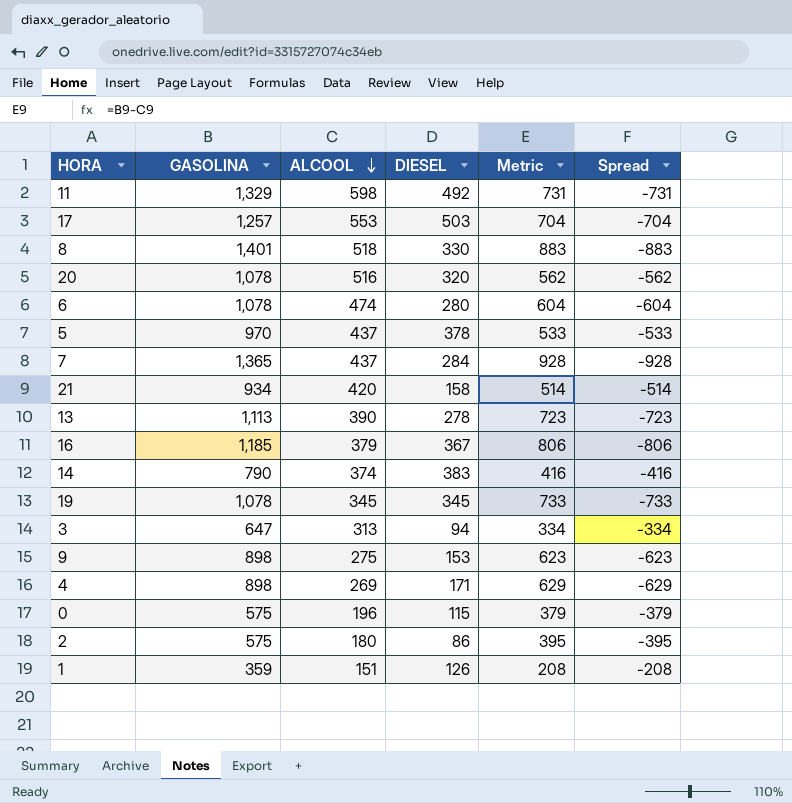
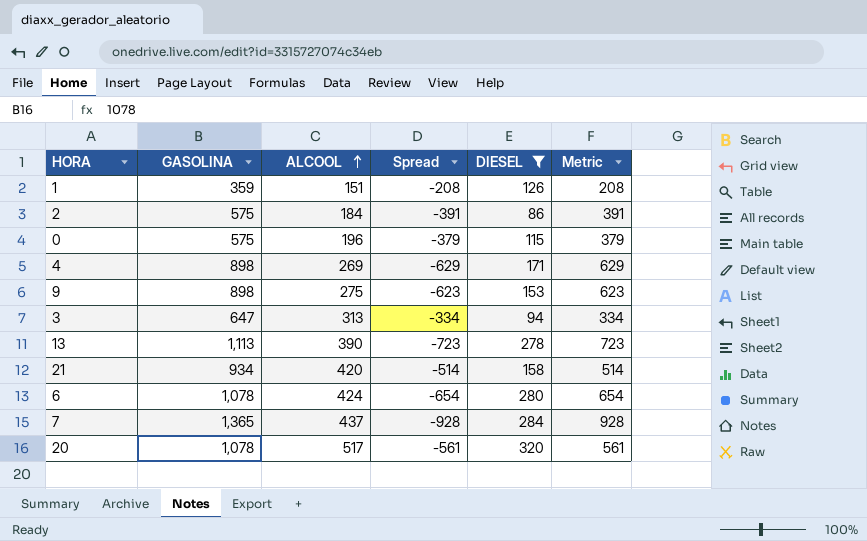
filter: none -> DIESEL <= 320
row order: ALCOOL descending -> ALCOOL ascending
column Spread | position: 6 -> 4
2 | ALCOOL: 180 -> 184
2 | Spread: -395 -> -391
2 | Metric: 395 -> 391
6 | ALCOOL: 474 -> 424
6 | Spread: -604 -> -654
6 | Metric: 604 -> 654
20 | ALCOOL: 516 -> 517
20 | Spread: -562 -> -561
20 | Metric: 562 -> 561

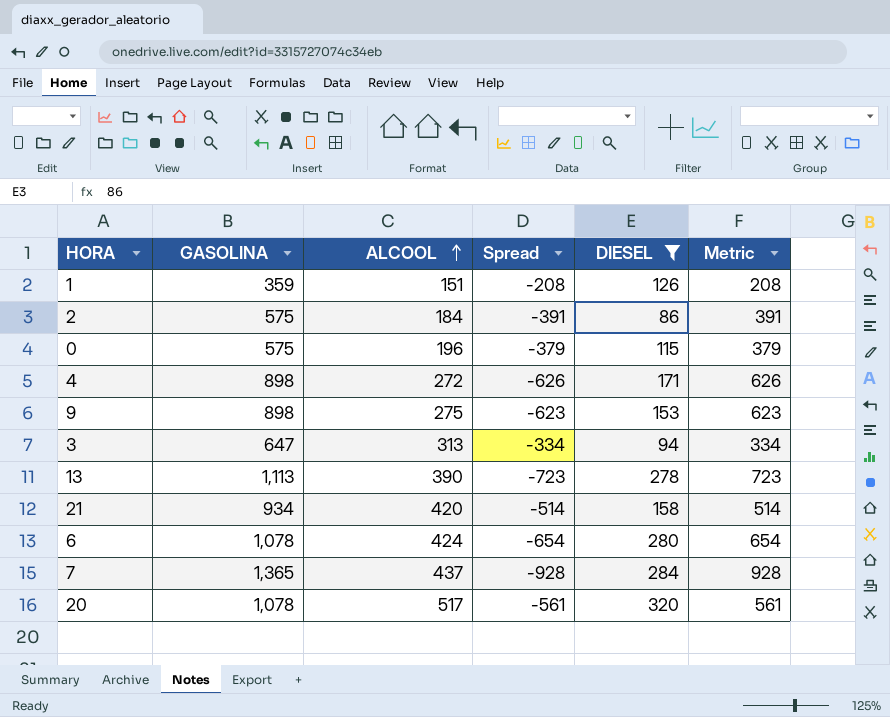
4 | ALCOOL: 269 -> 272
4 | Spread: -629 -> -626
4 | Metric: 629 -> 626

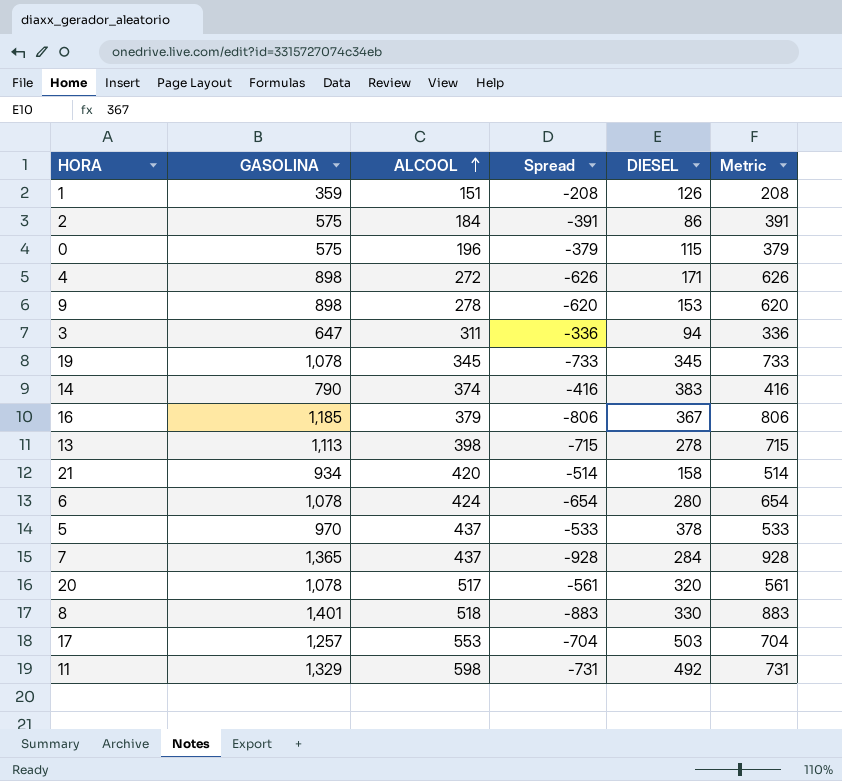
filter: DIESEL <= 320 -> none
9 | ALCOOL: 275 -> 278
9 | Spread: -623 -> -620
9 | Metric: 623 -> 620
3 | ALCOOL: 313 -> 311
3 | Spread: -334 -> -336
3 | Metric: 334 -> 336
13 | ALCOOL: 390 -> 398
13 | Spread: -723 -> -715
13 | Metric: 723 -> 715

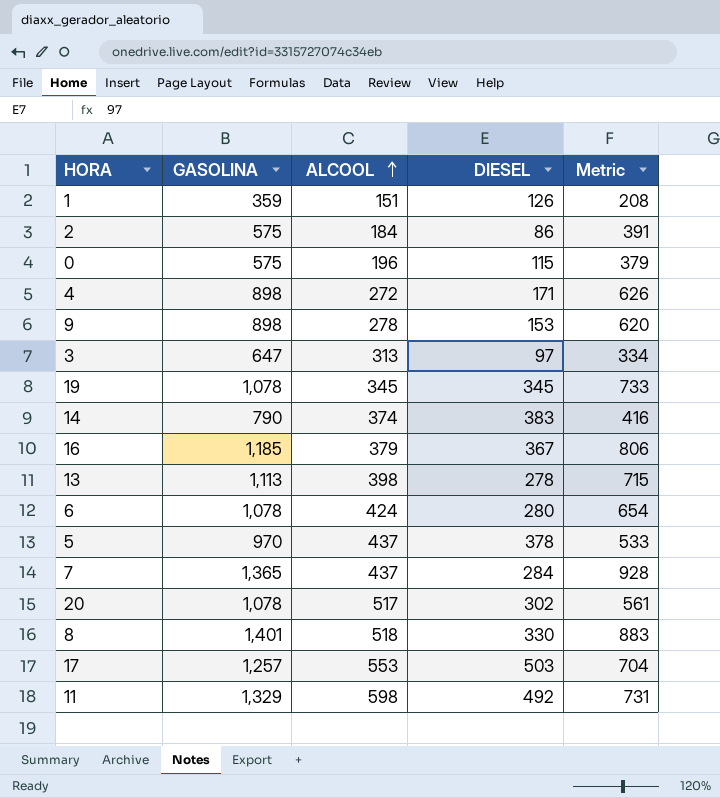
column Spread | formula: [ALCOOL] - [GASOLINA] -> none
row 21: 934 | 420 | -514 | 158 | 514 -> none
3 | ALCOOL: 311 -> 313
3 | DIESEL: 94 -> 97
3 | Metric: 336 -> 334
20 | DIESEL: 320 -> 302

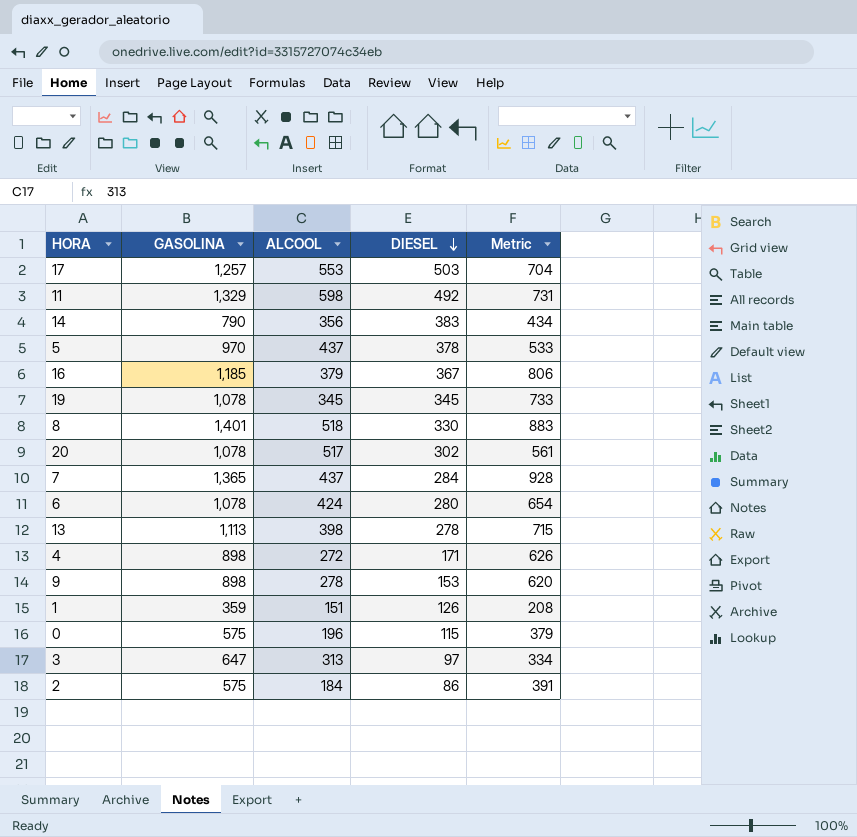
row order: ALCOOL ascending -> DIESEL descending
14 | ALCOOL: 374 -> 356
14 | Metric: 416 -> 434

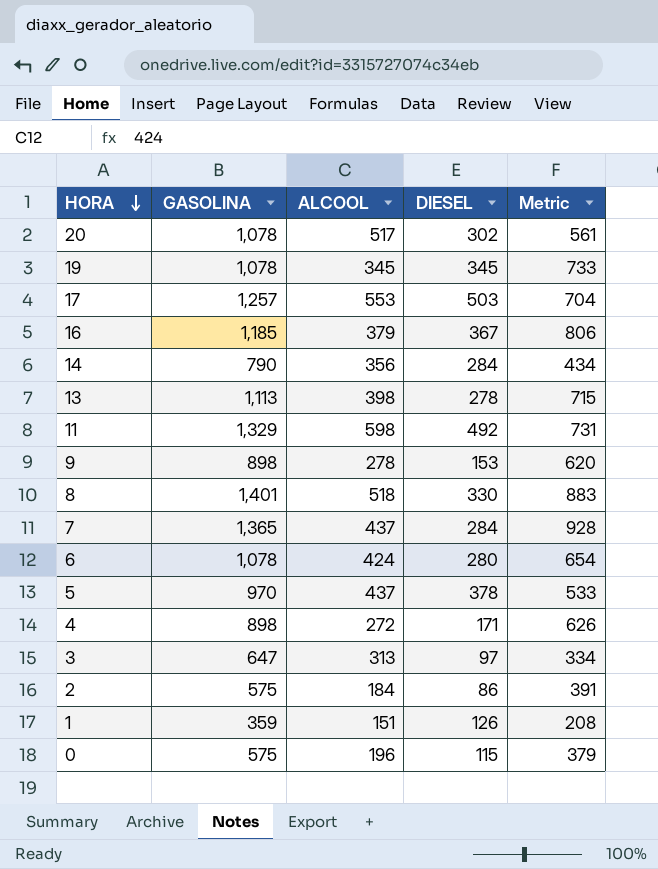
row order: DIESEL descending -> HORA descending
14 | DIESEL: 383 -> 284

